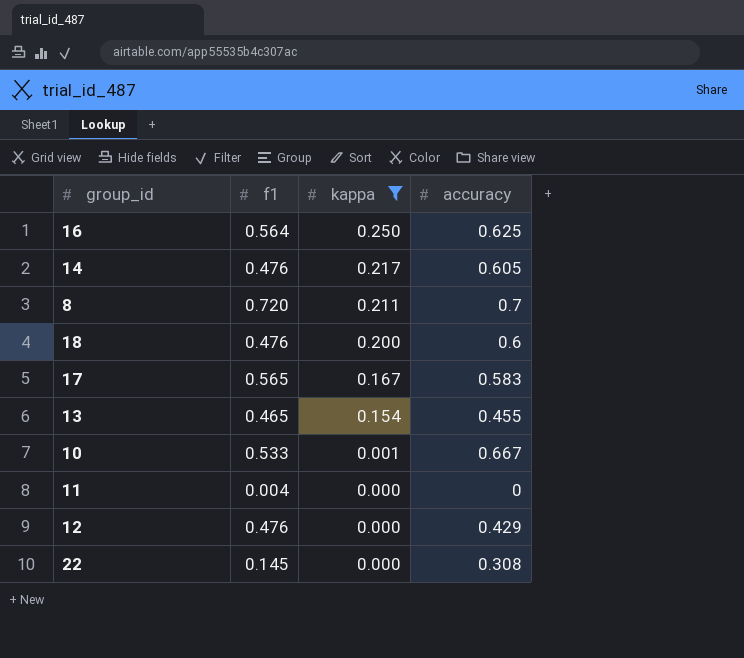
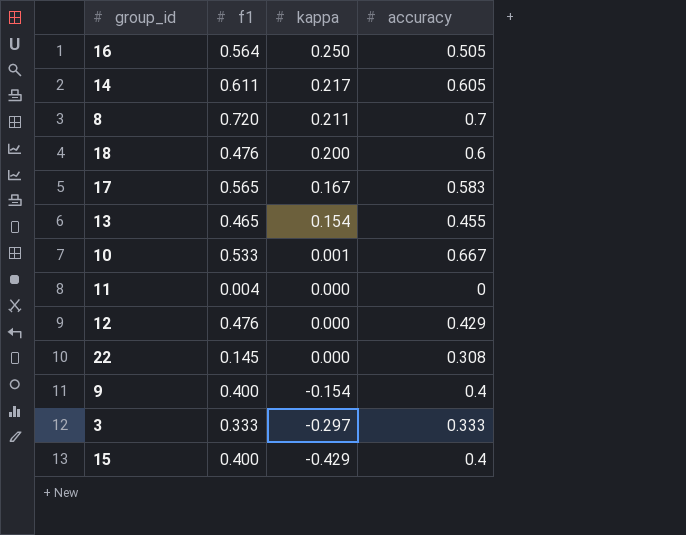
filter: kappa >= 0.000 -> none
16 | accuracy: 0.625 -> 0.505
14 | f1: 0.476 -> 0.611

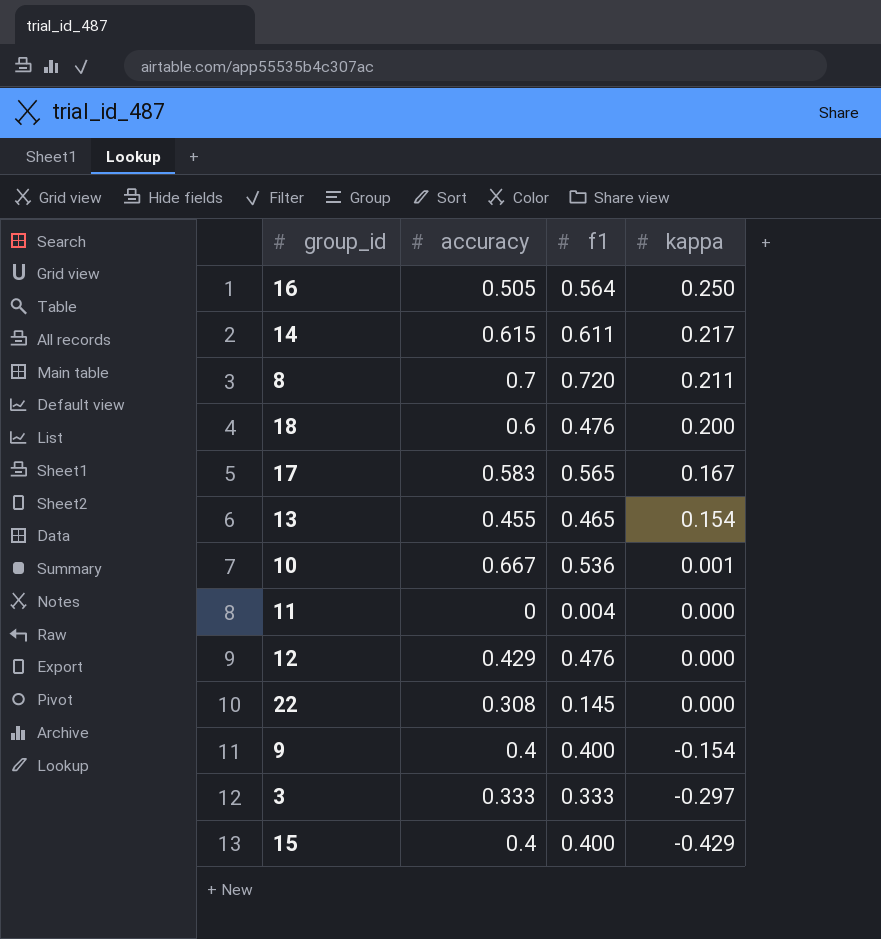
column accuracy | position: 4 -> 2
14 | accuracy: 0.605 -> 0.615
10 | f1: 0.533 -> 0.536

